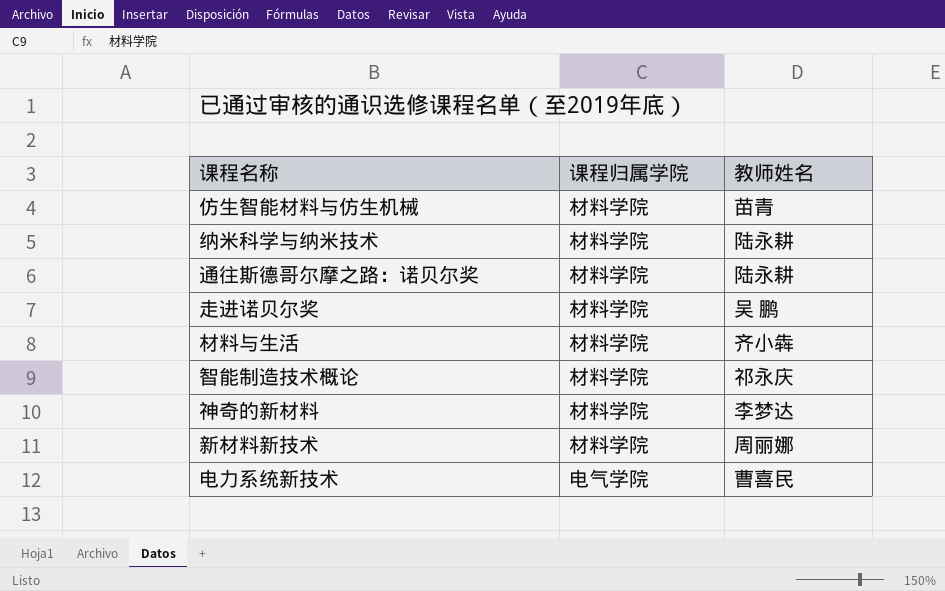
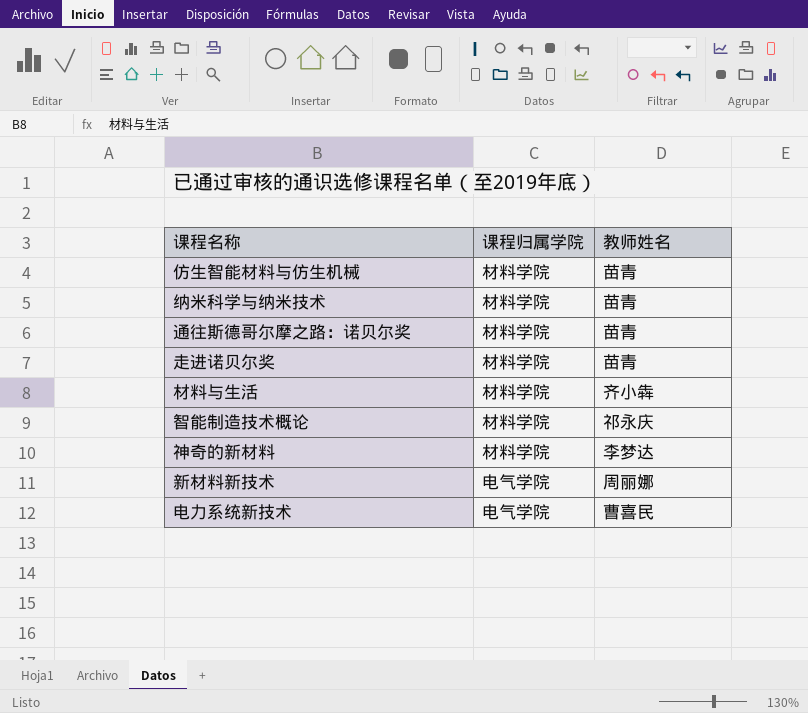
纳米科学与纳米技术 | 教师姓名: 陆永耕 -> 苗青
通往斯德哥尔摩之路：诺贝尔奖 | 教师姓名: 陆永耕 -> 苗青
走进诺贝尔奖 | 教师姓名: 吴 鹏 -> 苗青
新材料新技术 | 课程归属学院: 材料学院 -> 电气学院

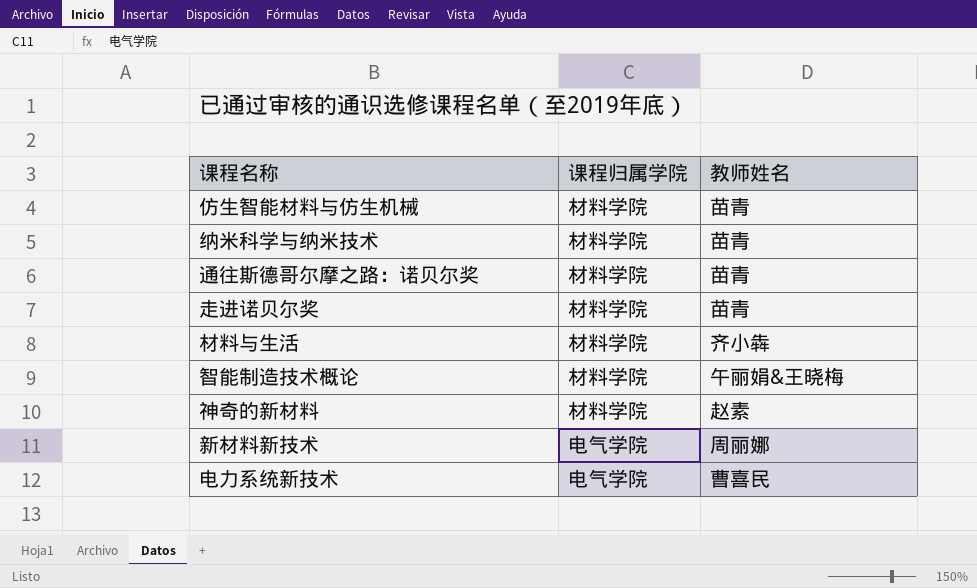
智能制造技术概论 | 教师姓名: 祁永庆 -> 午丽娟&王晓梅
神奇的新材料 | 教师姓名: 李梦达 -> 赵素

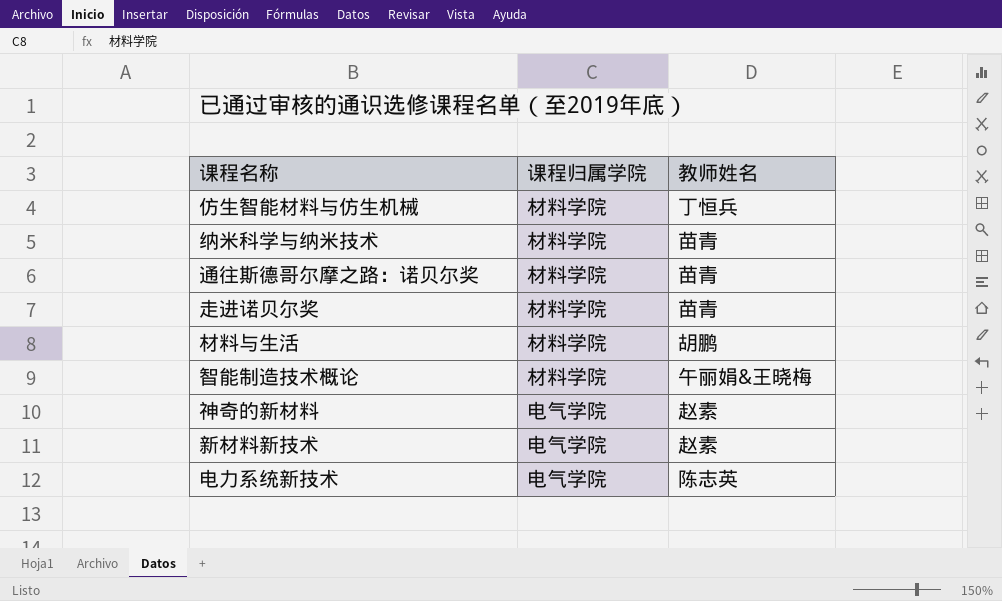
仿生智能材料与仿生机械 | 教师姓名: 苗青 -> 丁恒兵
材料与生活 | 教师姓名: 齐小犇 -> 胡鹏
神奇的新材料 | 课程归属学院: 材料学院 -> 电气学院
新材料新技术 | 教师姓名: 周丽娜 -> 赵素
电力系统新技术 | 教师姓名: 曹喜民 -> 陈志英

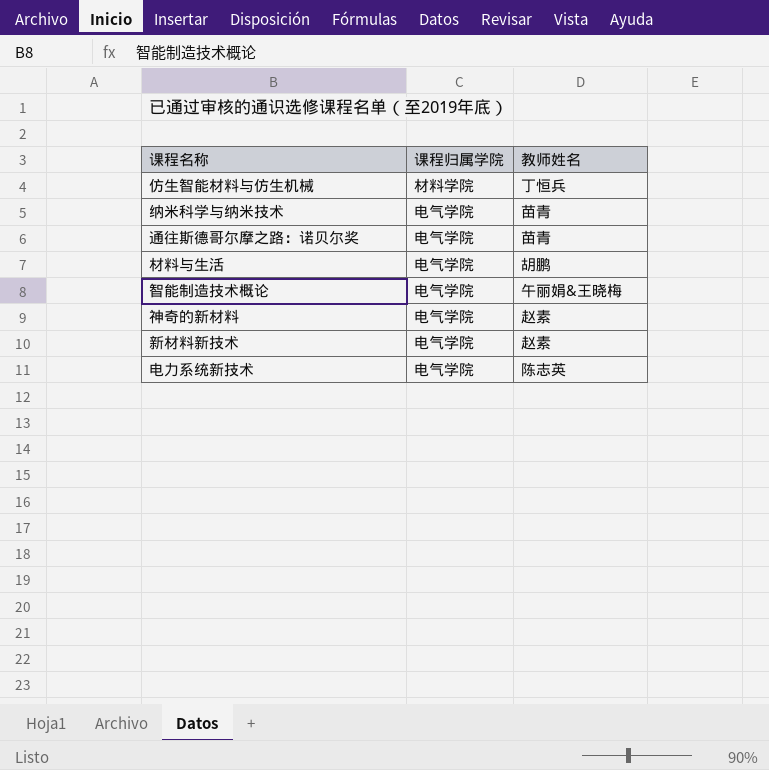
row 走进诺贝尔奖: 材料学院 | 苗青 -> none
纳米科学与纳米技术 | 课程归属学院: 材料学院 -> 电气学院
通往斯德哥尔摩之路：诺贝尔奖 | 课程归属学院: 材料学院 -> 电气学院
材料与生活 | 课程归属学院: 材料学院 -> 电气学院
智能制造技术概论 | 课程归属学院: 材料学院 -> 电气学院

